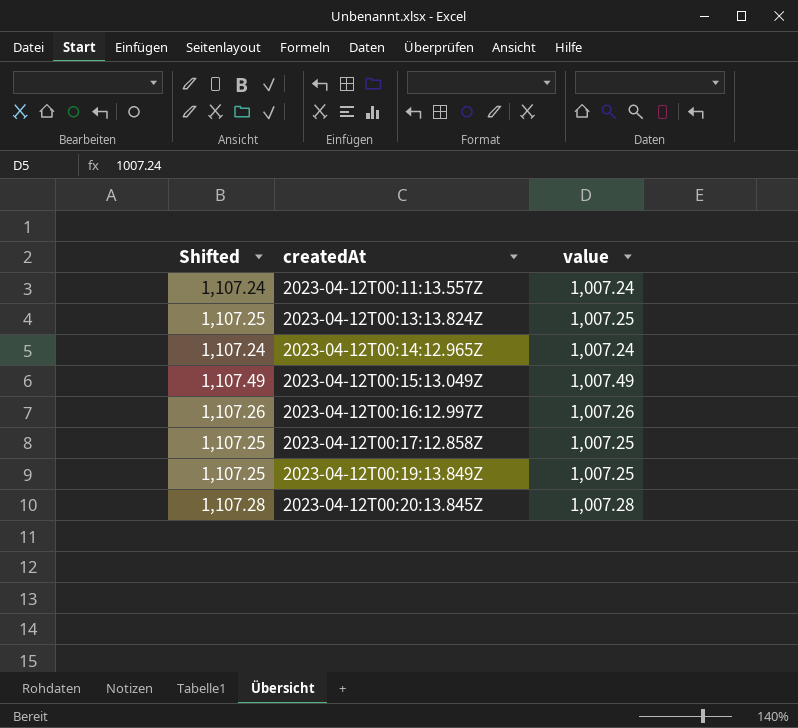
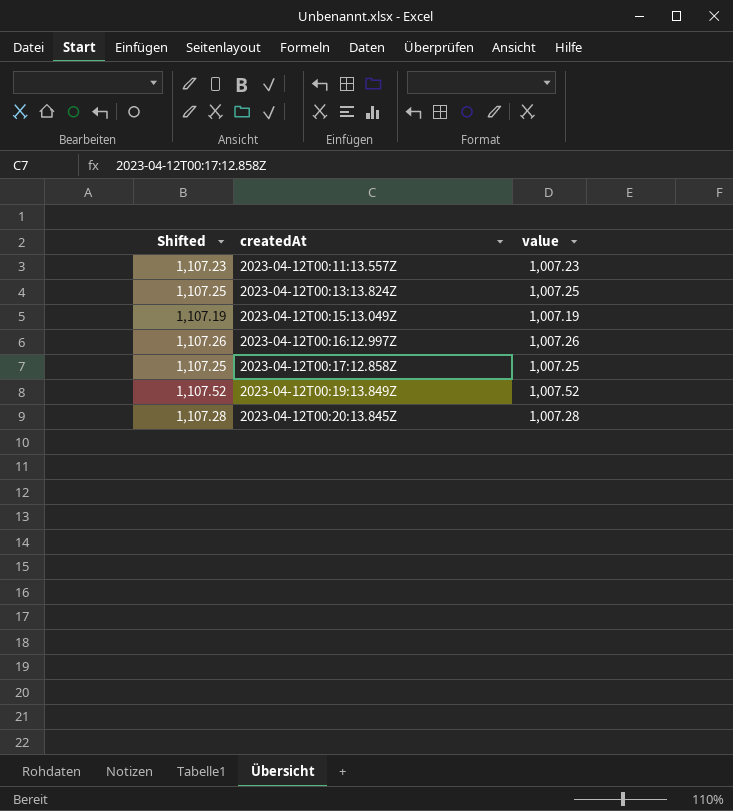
row 2023-04-12T00:14:12.965Z: 1,107.24 | 1,007.24 -> none
2023-04-12T00:11:13.557Z | Shifted: 1,107.24 -> 1,107.23
2023-04-12T00:11:13.557Z | value: 1,007.24 -> 1,007.23
2023-04-12T00:15:13.049Z | Shifted: 1,107.49 -> 1,107.19
2023-04-12T00:15:13.049Z | value: 1,007.49 -> 1,007.19
2023-04-12T00:19:13.849Z | Shifted: 1,107.25 -> 1,107.52
2023-04-12T00:19:13.849Z | value: 1,007.25 -> 1,007.52

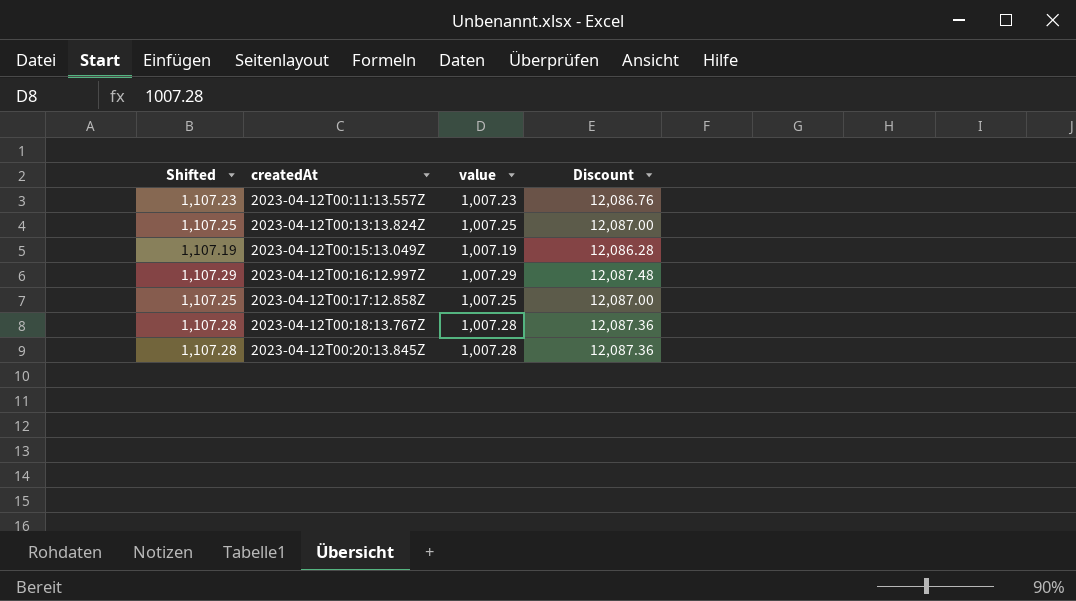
column Discount | formula: none -> [value] * 12
row 2023-04-12T00:19:13.849Z: 1,107.52 | 1,007.52 -> none
2023-04-12T00:16:12.997Z | Shifted: 1,107.26 -> 1,107.29
2023-04-12T00:16:12.997Z | value: 1,007.26 -> 1,007.29
row 2023-04-12T00:18:13.767Z: none -> 1,107.28 | 1,007.28 | 12,087.36

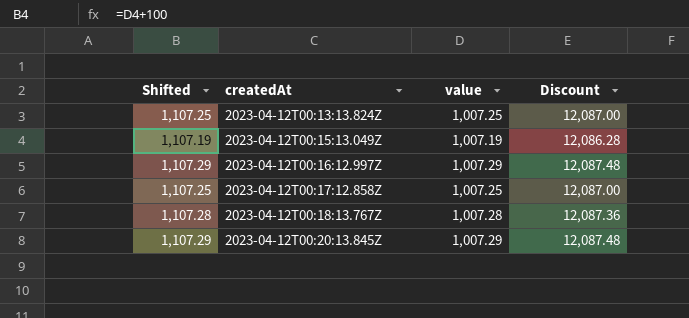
row 2023-04-12T00:11:13.557Z: 1,107.23 | 1,007.23 | 12,086.76 -> none
2023-04-12T00:20:13.845Z | Shifted: 1,107.28 -> 1,107.29
2023-04-12T00:20:13.845Z | value: 1,007.28 -> 1,007.29
2023-04-12T00:20:13.845Z | Discount: 12,087.36 -> 12,087.48

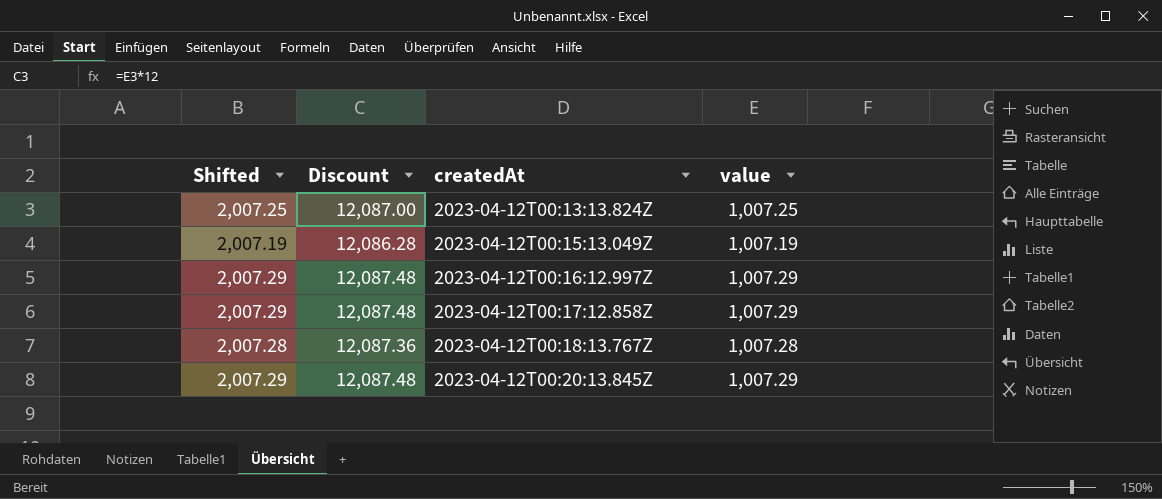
column Shifted | formula: [value] + 100 -> [value] + 1000
column Discount | position: 4 -> 2
2023-04-12T00:17:12.858Z | Discount: 12,087.00 -> 12,087.48
2023-04-12T00:17:12.858Z | value: 1,007.25 -> 1,007.29

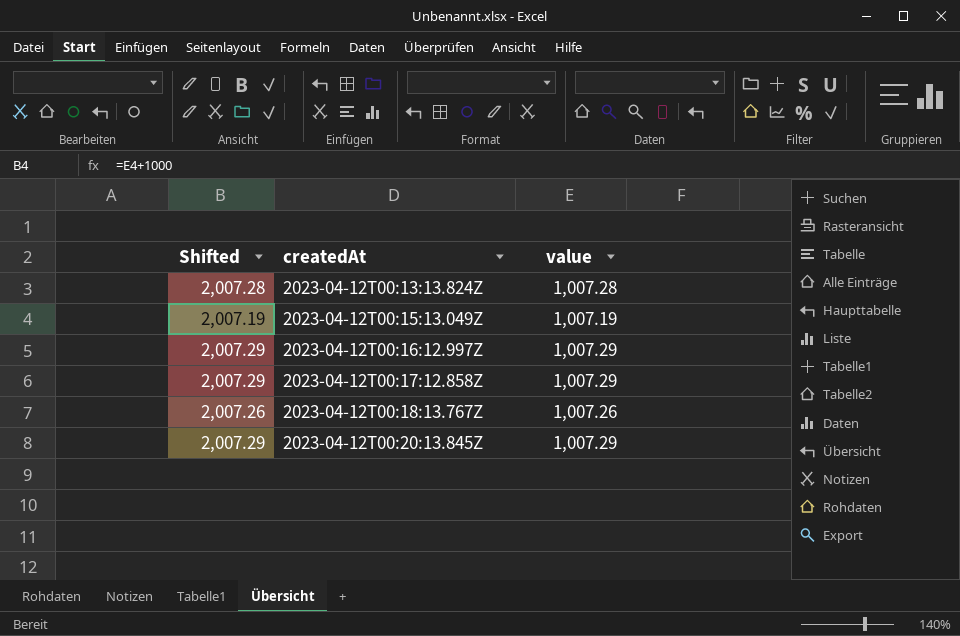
column Discount | formula: [value] * 12 -> none
2023-04-12T00:13:13.824Z | Shifted: 2,007.25 -> 2,007.28
2023-04-12T00:13:13.824Z | value: 1,007.25 -> 1,007.28
2023-04-12T00:18:13.767Z | Shifted: 2,007.28 -> 2,007.26
2023-04-12T00:18:13.767Z | value: 1,007.28 -> 1,007.26

